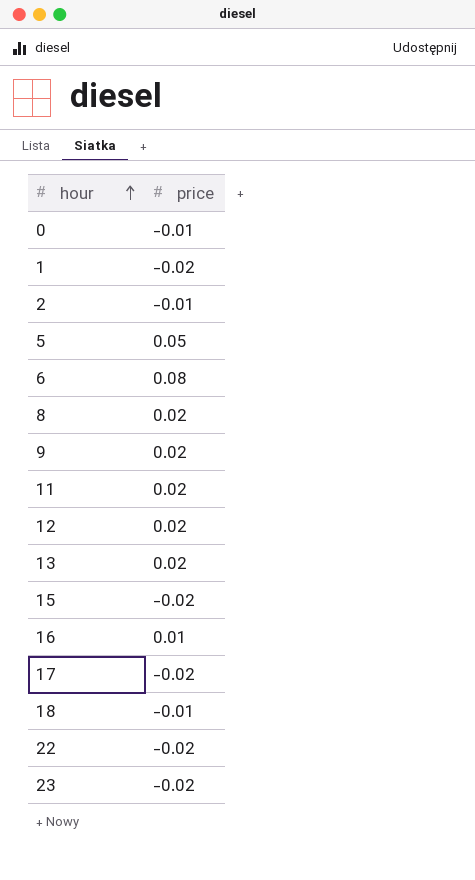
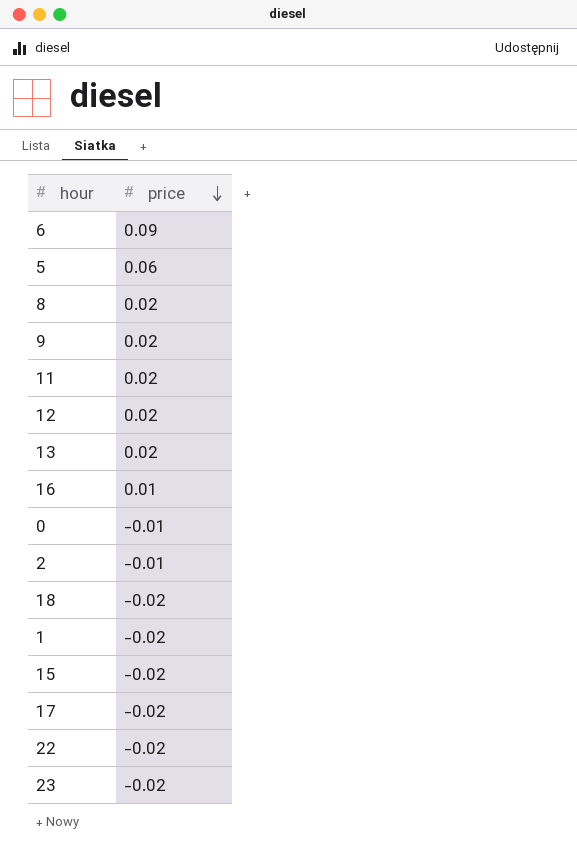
row order: hour ascending -> price descending
6 | price: 0.08 -> 0.09
5 | price: 0.05 -> 0.06
18 | price: -0.01 -> -0.02

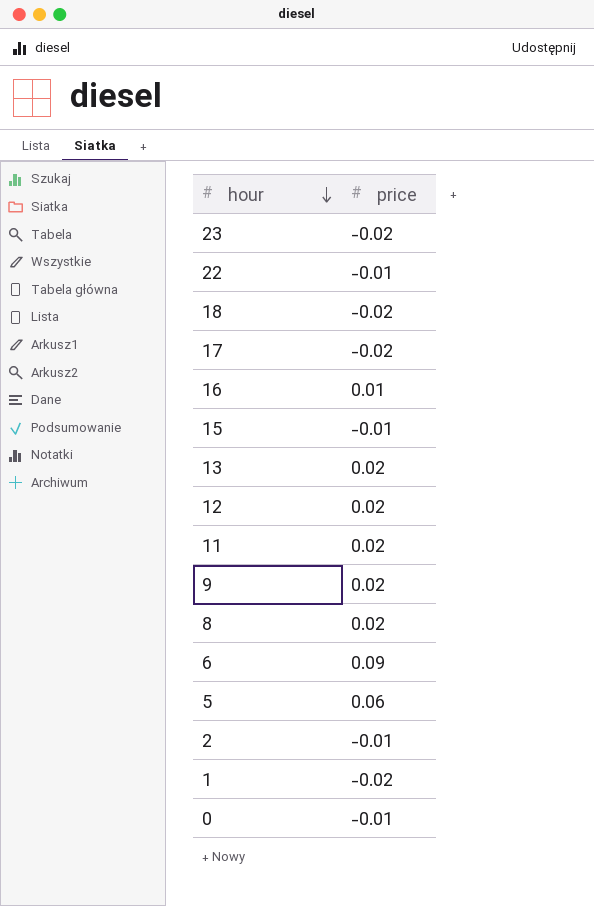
row order: price descending -> hour descending
22 | price: -0.02 -> -0.01
15 | price: -0.02 -> -0.01

